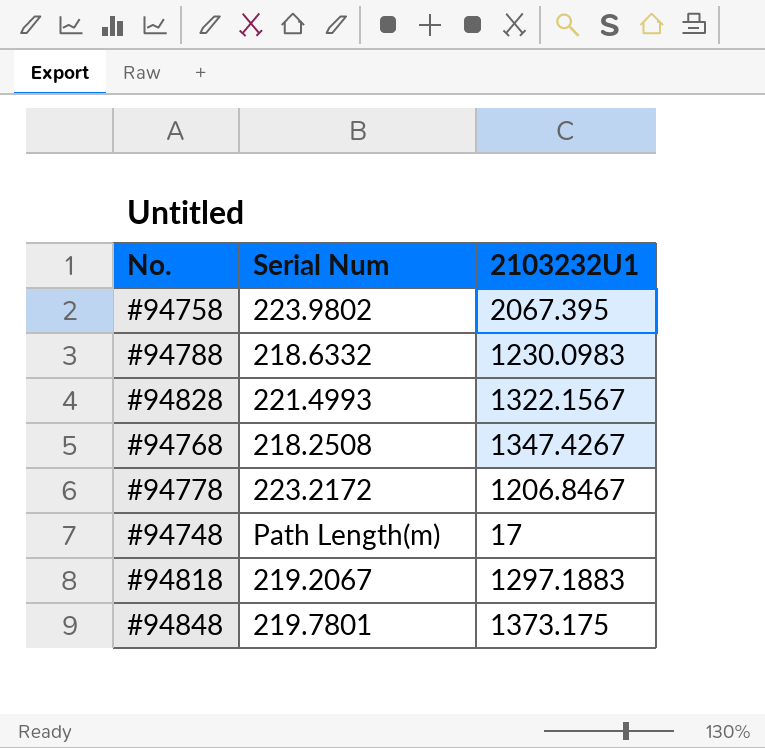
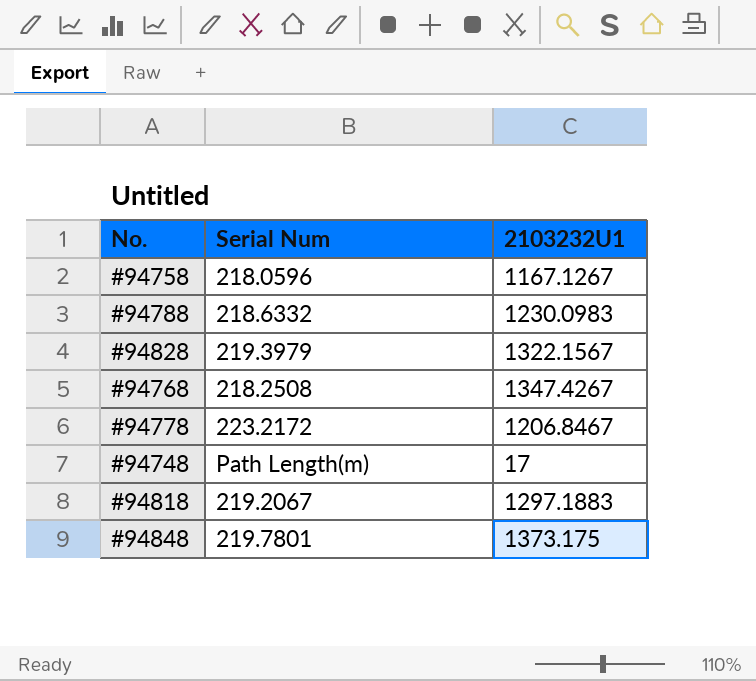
#94758 | Serial Num: 223.9802 -> 218.0596
#94758 | 2103232U1: 2067.395 -> 1167.1267
#94828 | Serial Num: 221.4993 -> 219.3979

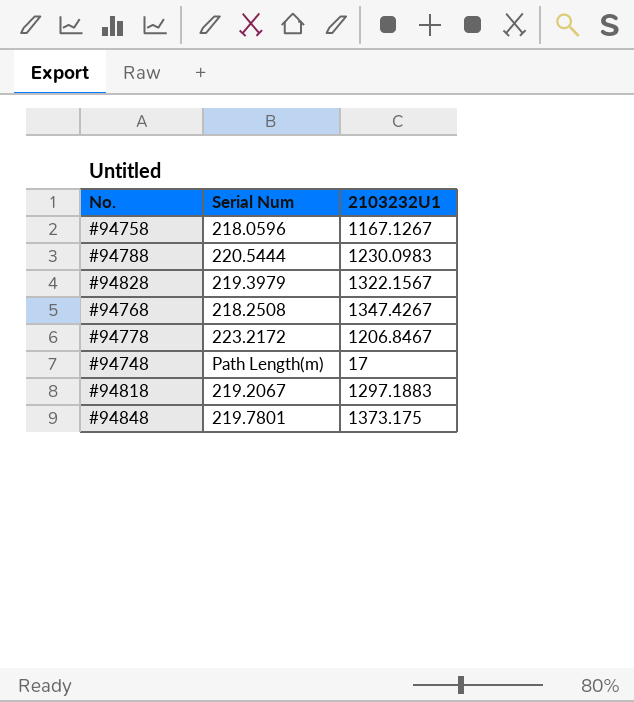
#94788 | Serial Num: 218.6332 -> 220.5444

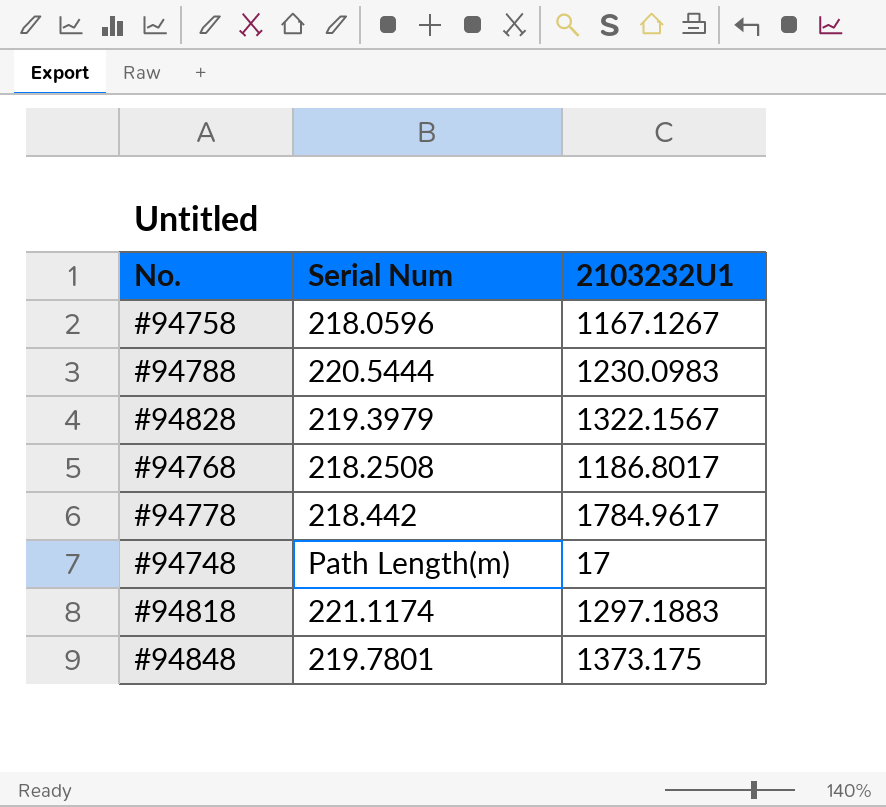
#94768 | 2103232U1: 1347.4267 -> 1186.8017
#94778 | Serial Num: 223.2172 -> 218.442
#94778 | 2103232U1: 1206.8467 -> 1784.9617
#94818 | Serial Num: 219.2067 -> 221.1174

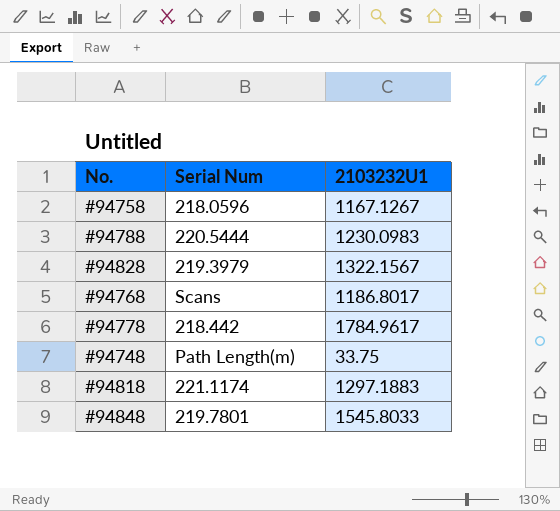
#94768 | Serial Num: 218.2508 -> Scans
#94748 | 2103232U1: 17 -> 33.75
#94848 | 2103232U1: 1373.175 -> 1545.8033

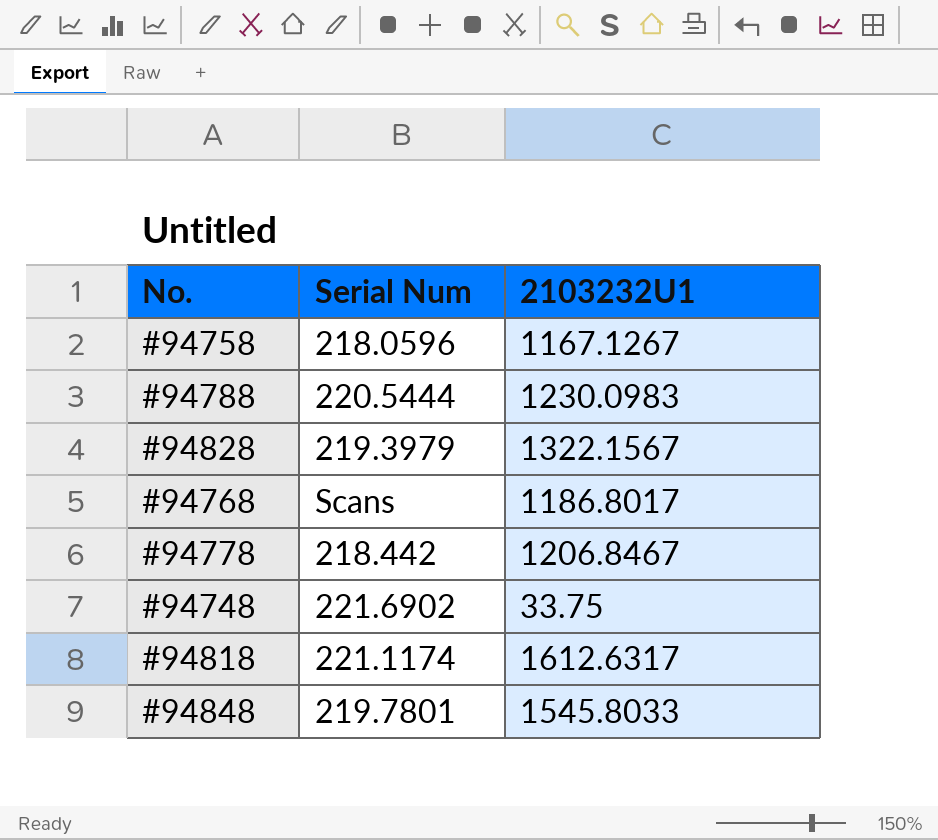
#94778 | 2103232U1: 1784.9617 -> 1206.8467
#94748 | Serial Num: Path Length(m) -> 221.6902
#94818 | 2103232U1: 1297.1883 -> 1612.6317

